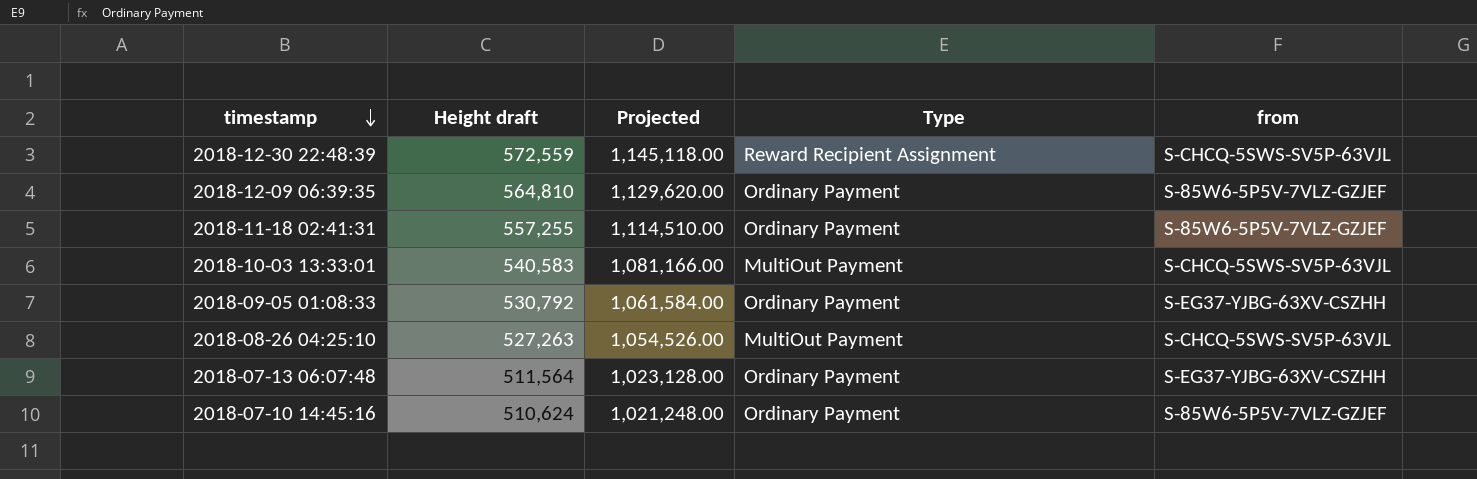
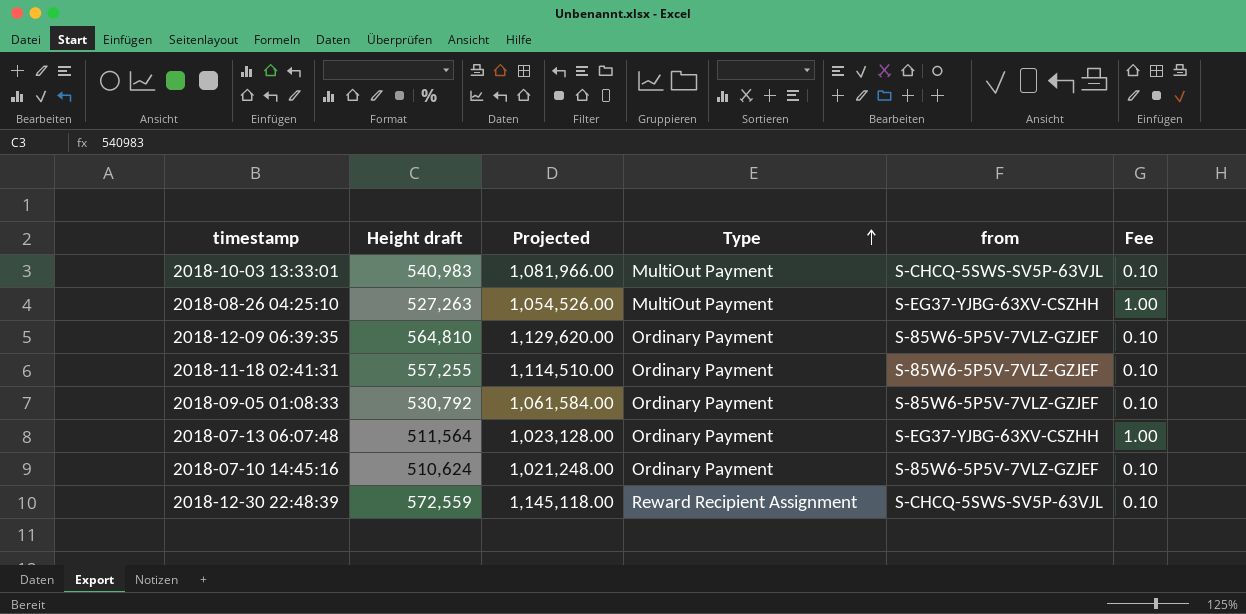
row order: timestamp descending -> Type ascending
column Fee | position: none -> 6
2018-10-03 13:33:01 | Height draft: 540,583 -> 540,983
2018-10-03 13:33:01 | Projected: 1,081,166.00 -> 1,081,966.00
2018-08-26 04:25:10 | from: S-CHCQ-5SWS-SV5P-63VJL -> S-EG37-YJBG-63XV-CSZHH
2018-09-05 01:08:33 | from: S-EG37-YJBG-63XV-CSZHH -> S-85W6-5P5V-7VLZ-GZJEF

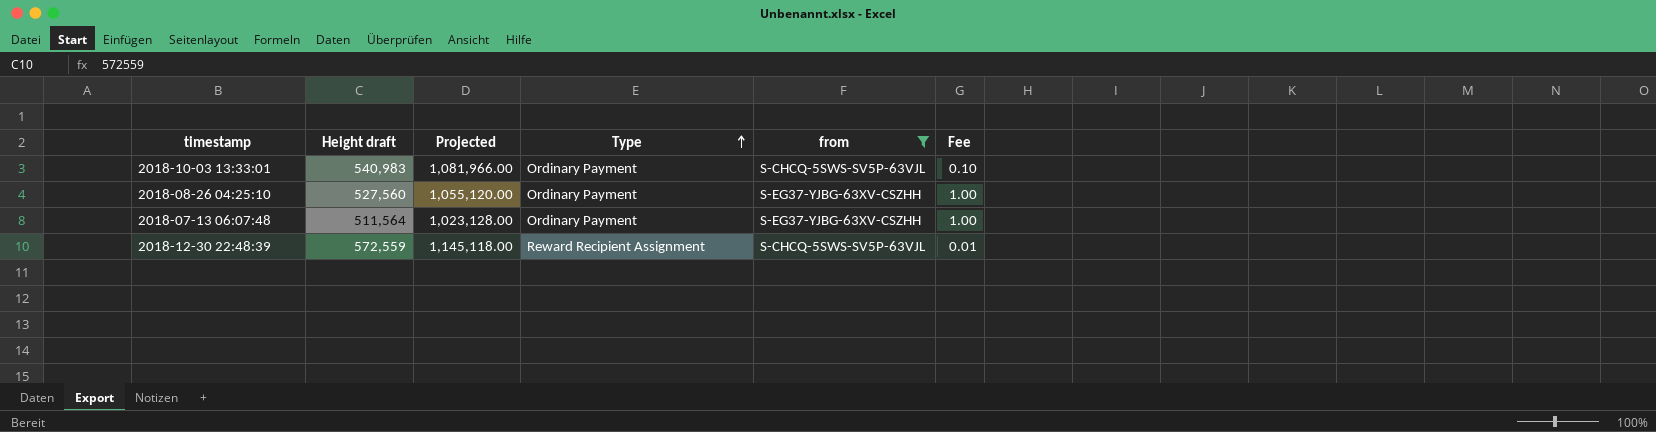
filter: none -> from != S-85W6-5P5V-7VLZ-GZJEF
2018-10-03 13:33:01 | Type: MultiOut Payment -> Ordinary Payment
2018-08-26 04:25:10 | Height draft: 527,263 -> 527,560
2018-08-26 04:25:10 | Projected: 1,054,526.00 -> 1,055,120.00
2018-08-26 04:25:10 | Type: MultiOut Payment -> Ordinary Payment
2018-12-30 22:48:39 | Fee: 0.10 -> 0.01

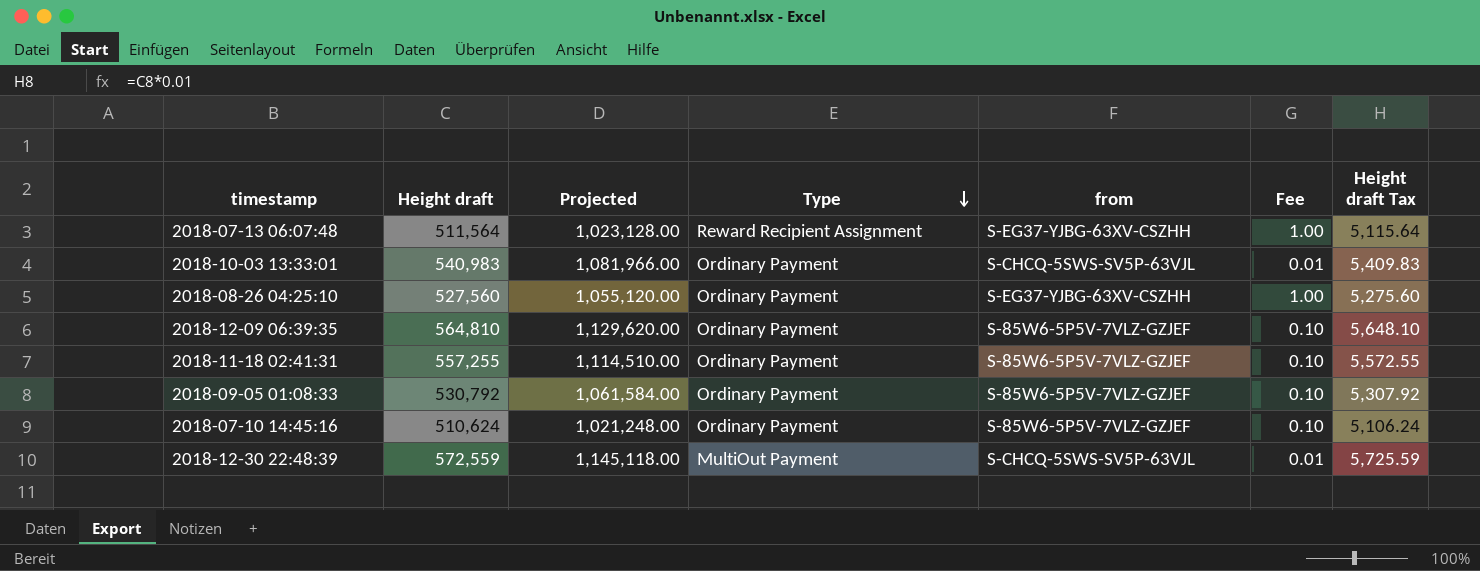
filter: from != S-85W6-5P5V-7VLZ-GZJEF -> none
row order: Type ascending -> Type descending
column Height draft Tax | formula: none -> [Height draft] * 0.01
2018-07-13 06:07:48 | Type: Ordinary Payment -> Reward Recipient Assignment
2018-10-03 13:33:01 | Fee: 0.10 -> 0.01
2018-12-30 22:48:39 | Type: Reward Recipient Assignment -> MultiOut Payment

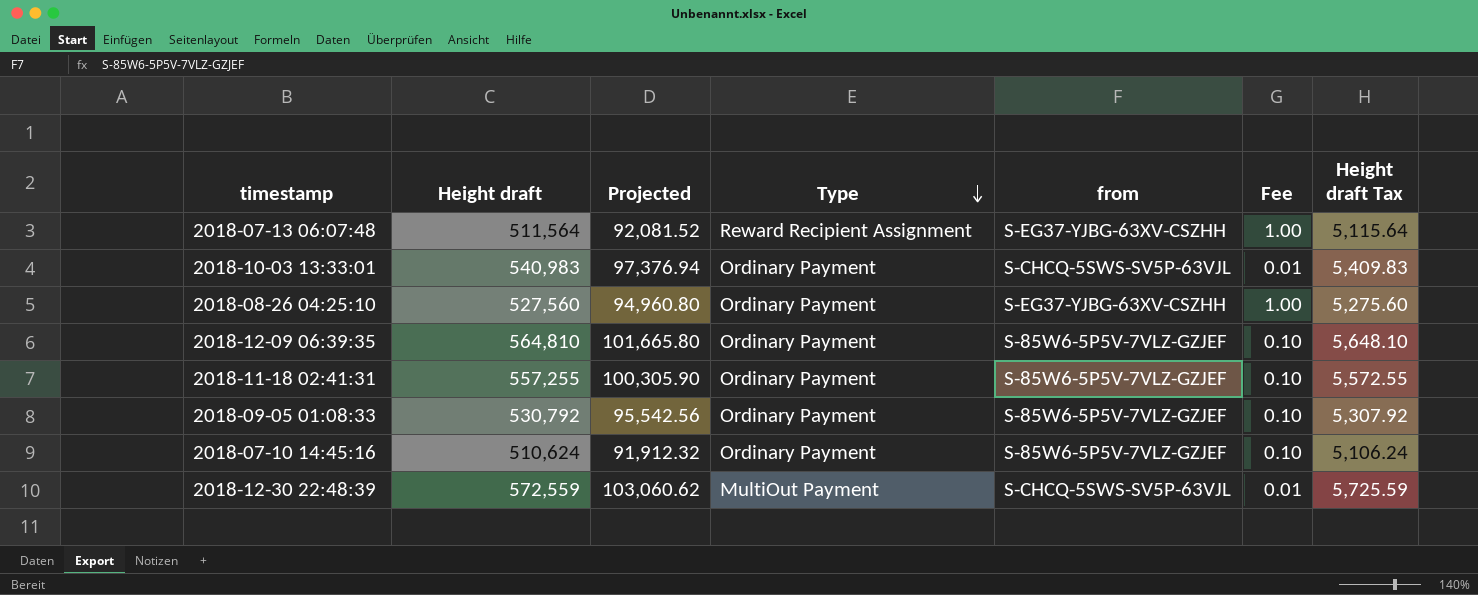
column Projected | formula: [Height draft] * 2 -> [Height draft] * 0.18

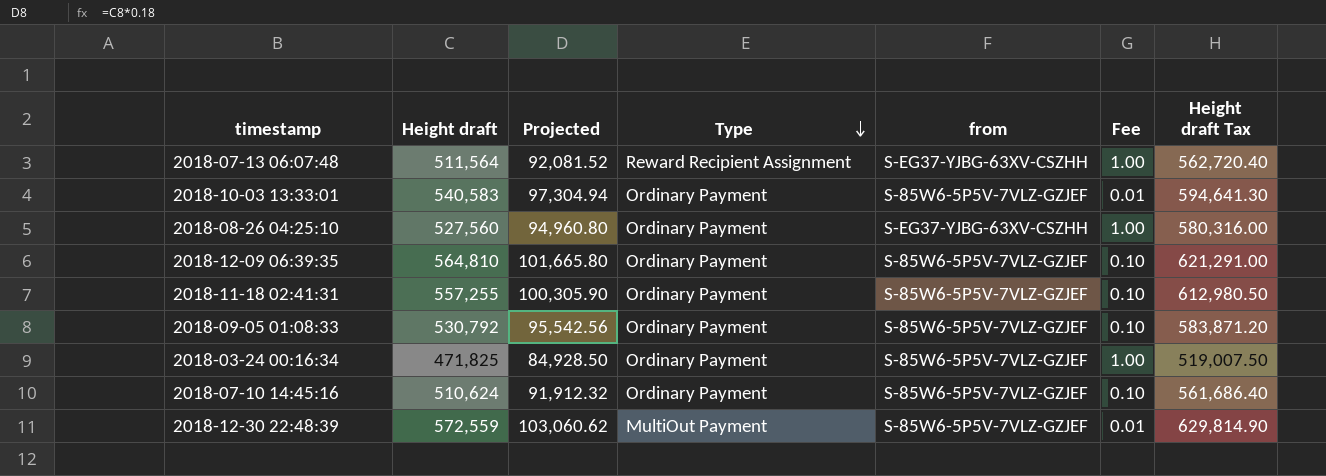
column Height draft Tax | formula: [Height draft] * 0.01 -> [Height draft] * 1.1
2018-10-03 13:33:01 | Height draft: 540,983 -> 540,583
2018-10-03 13:33:01 | Projected: 97,376.94 -> 97,304.94
2018-10-03 13:33:01 | from: S-CHCQ-5SWS-SV5P-63VJL -> S-85W6-5P5V-7VLZ-GZJEF
row 2018-03-24 00:16:34: none -> 471,825 | 84,928.50 | Ordinary Payment | S-85W6-5P5V-7VLZ-GZJEF | 1.00 | 519,007.50
2018-12-30 22:48:39 | from: S-CHCQ-5SWS-SV5P-63VJL -> S-85W6-5P5V-7VLZ-GZJEF

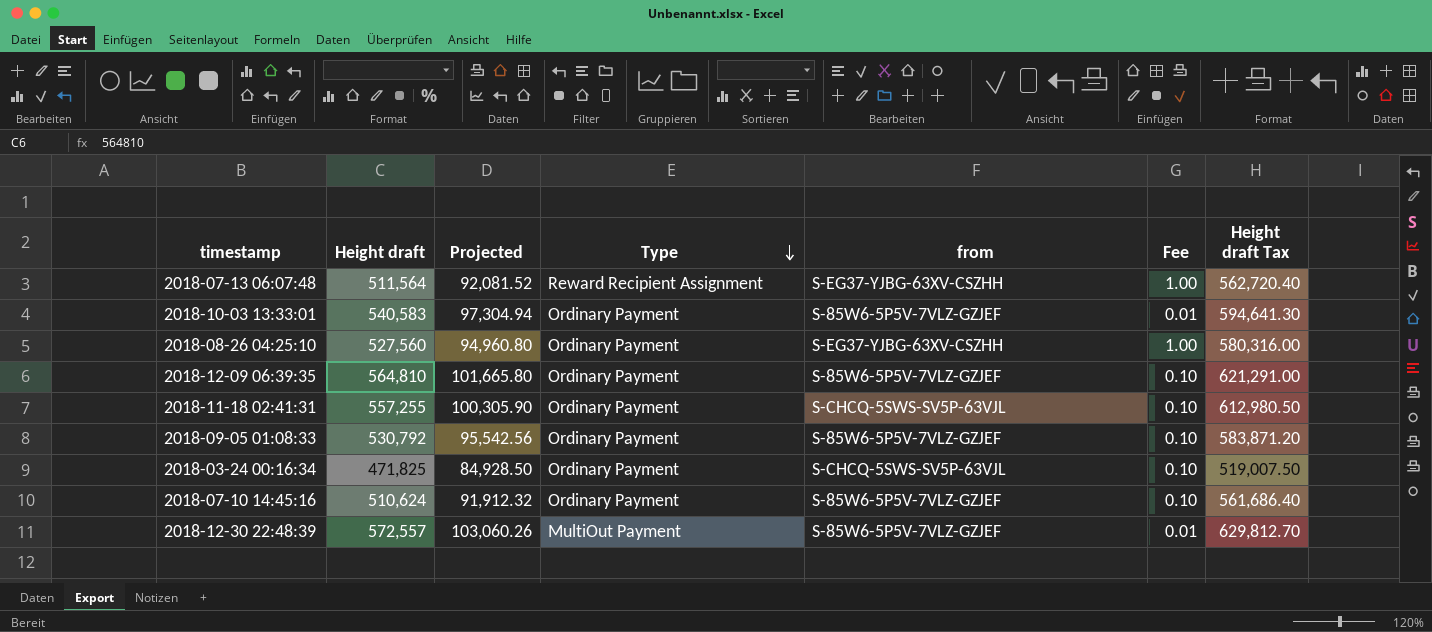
2018-11-18 02:41:31 | from: S-85W6-5P5V-7VLZ-GZJEF -> S-CHCQ-5SWS-SV5P-63VJL
2018-03-24 00:16:34 | from: S-85W6-5P5V-7VLZ-GZJEF -> S-CHCQ-5SWS-SV5P-63VJL
2018-03-24 00:16:34 | Fee: 1.00 -> 0.10
2018-12-30 22:48:39 | Height draft: 572,559 -> 572,557
2018-12-30 22:48:39 | Projected: 103,060.62 -> 103,060.26
2018-12-30 22:48:39 | Height draft Tax: 629,814.90 -> 629,812.70

